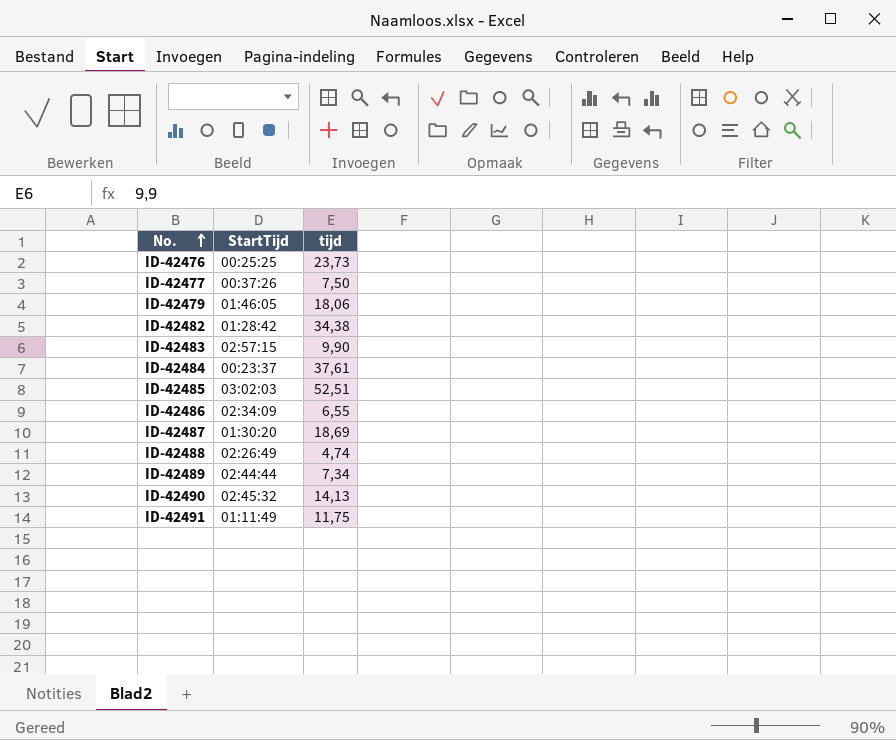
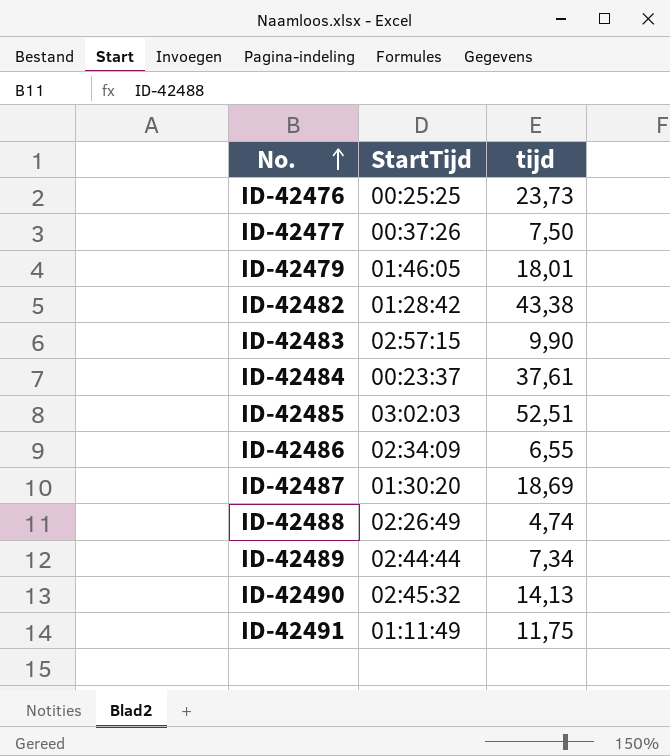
ID-42479 | tijd: 18,06 -> 18,01
ID-42482 | tijd: 34,38 -> 43,38

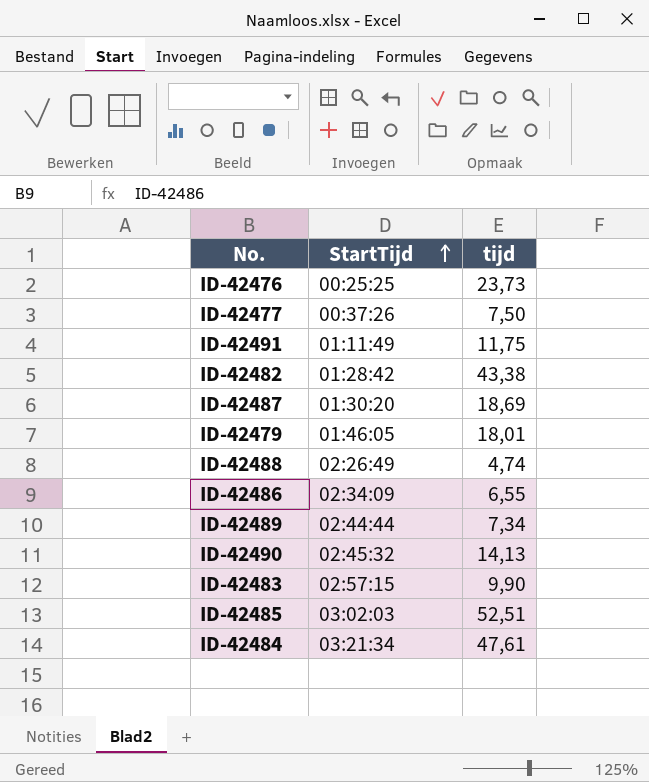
row order: No. ascending -> StartTijd ascending
ID-42484 | StartTijd: 00:23:37 -> 03:21:34
ID-42484 | tijd: 37,61 -> 47,61

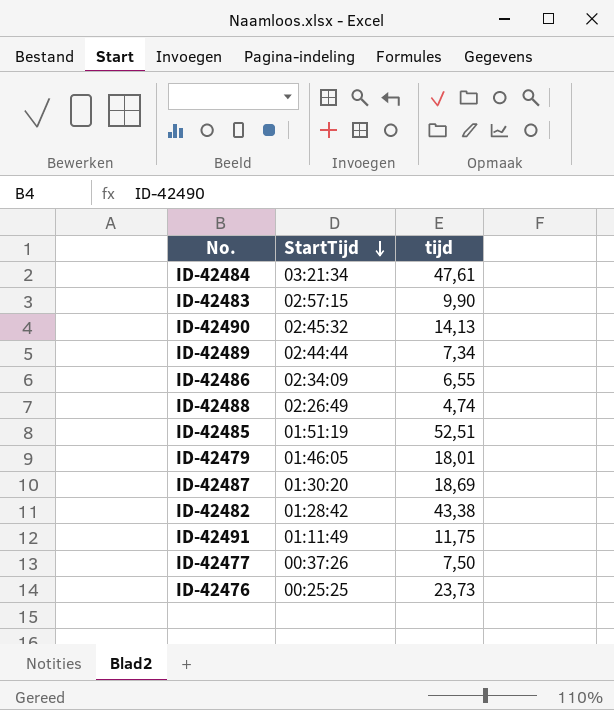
row order: StartTijd ascending -> StartTijd descending
ID-42485 | StartTijd: 03:02:03 -> 01:51:19

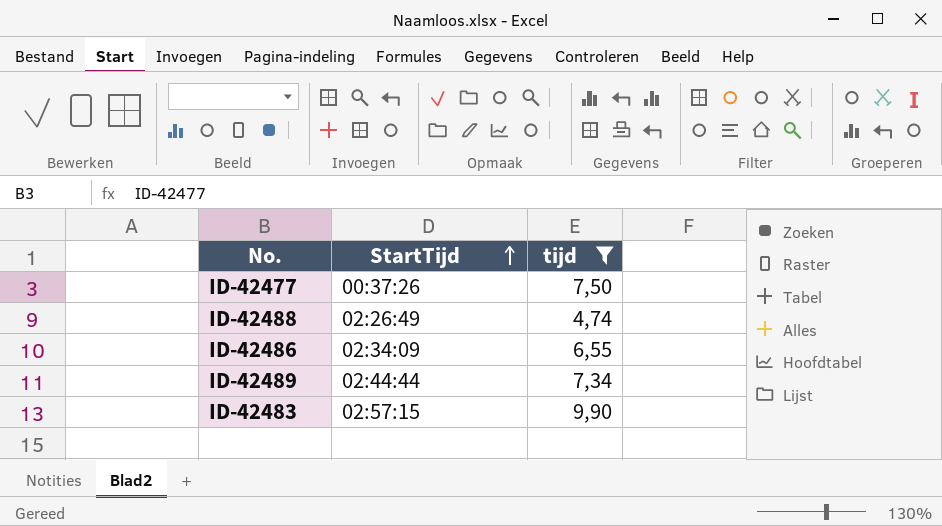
filter: none -> tijd <= 9,90
row order: StartTijd descending -> StartTijd ascending

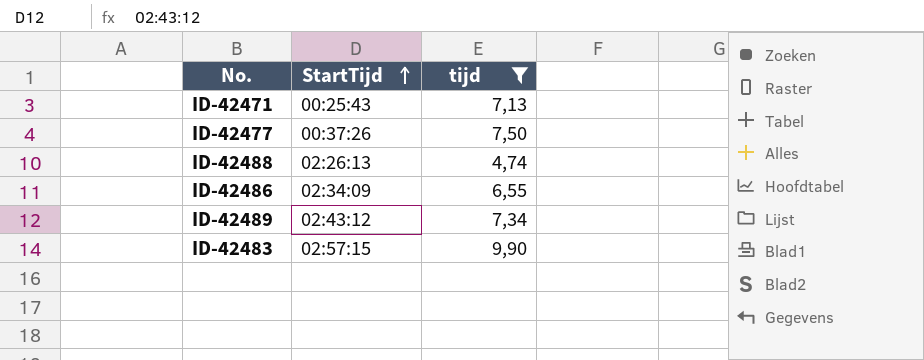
row ID-42471: none -> 00:25:43 | 7,13
ID-42488 | StartTijd: 02:26:49 -> 02:26:13
ID-42489 | StartTijd: 02:44:44 -> 02:43:12

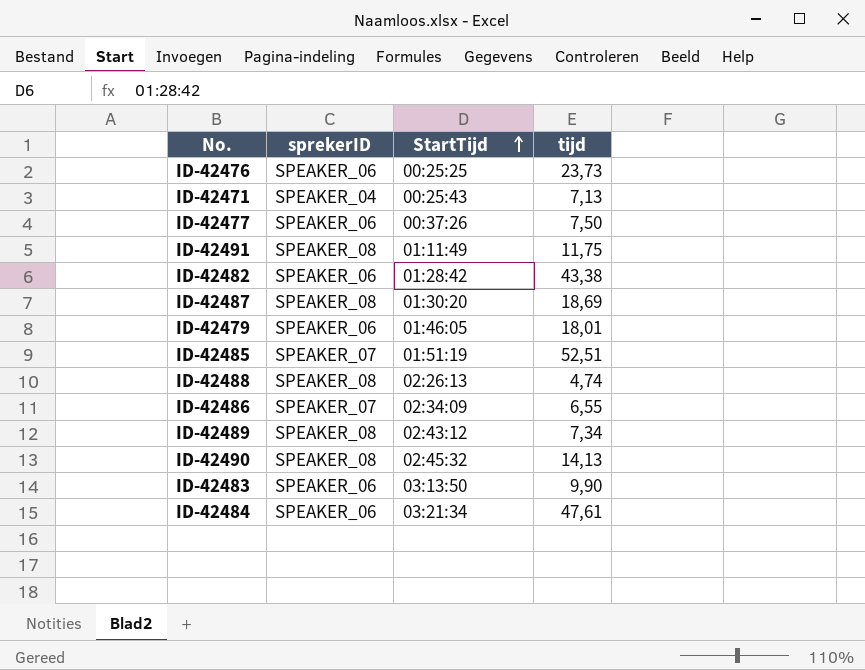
filter: tijd <= 9,90 -> none
column sprekerID | position: none -> 2
ID-42483 | StartTijd: 02:57:15 -> 03:13:50

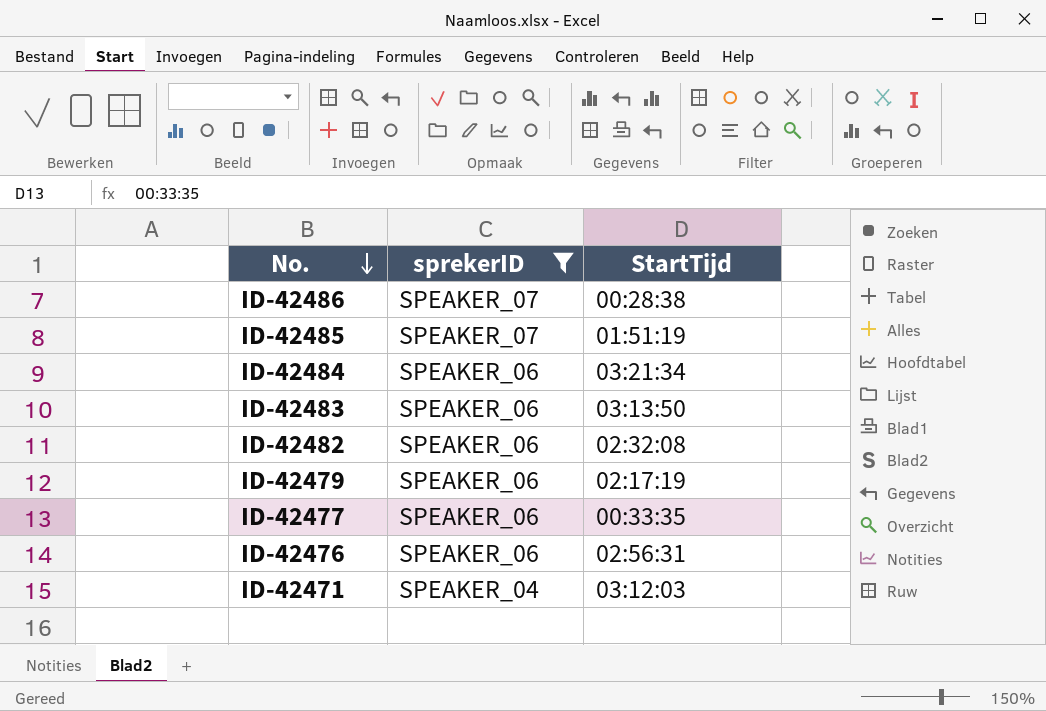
filter: none -> sprekerID != SPEAKER_08
row order: StartTijd ascending -> No. descending
column tijd | position: 4 -> none
ID-42486 | StartTijd: 02:34:09 -> 00:28:38
ID-42482 | StartTijd: 01:28:42 -> 02:32:08
ID-42479 | StartTijd: 01:46:05 -> 02:17:19
ID-42477 | StartTijd: 00:37:26 -> 00:33:35
ID-42476 | StartTijd: 00:25:25 -> 02:56:31
ID-42471 | StartTijd: 00:25:43 -> 03:12:03

